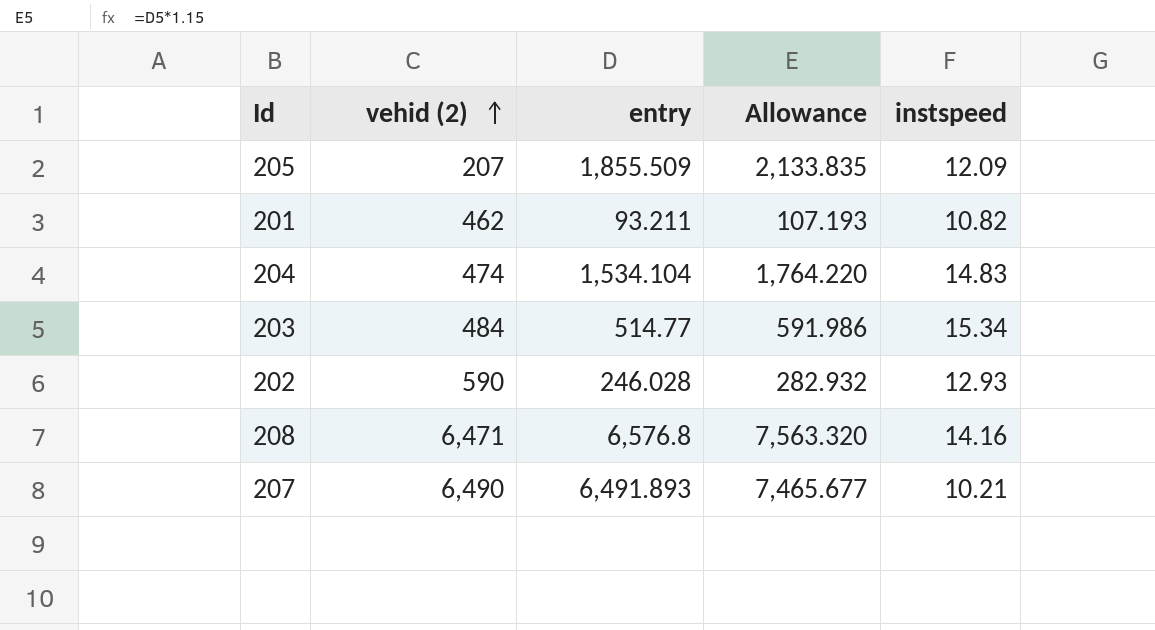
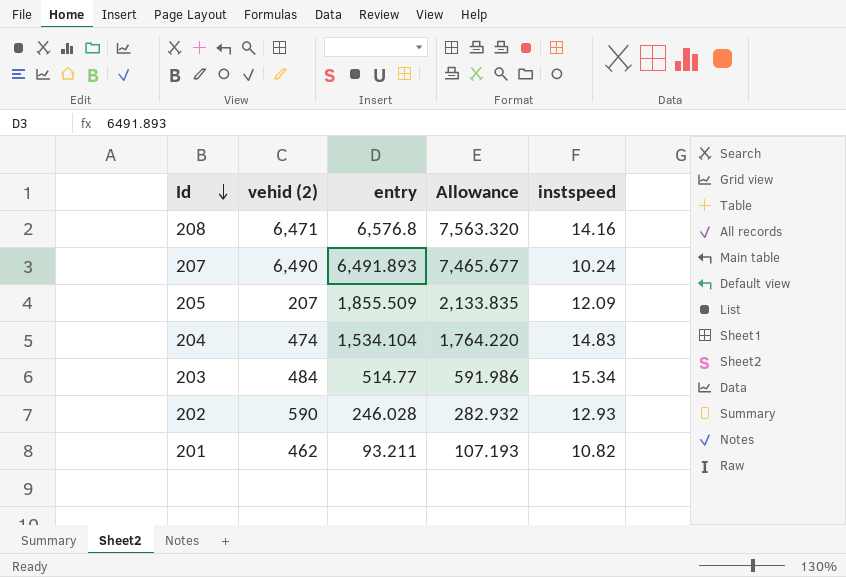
row order: vehid (2) ascending -> Id descending
207 | instspeed: 10.21 -> 10.24

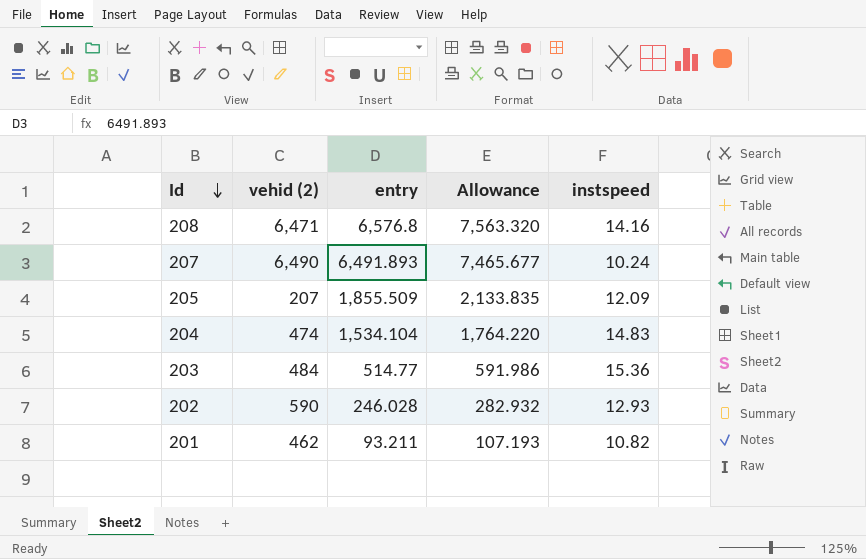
203 | instspeed: 15.34 -> 15.36

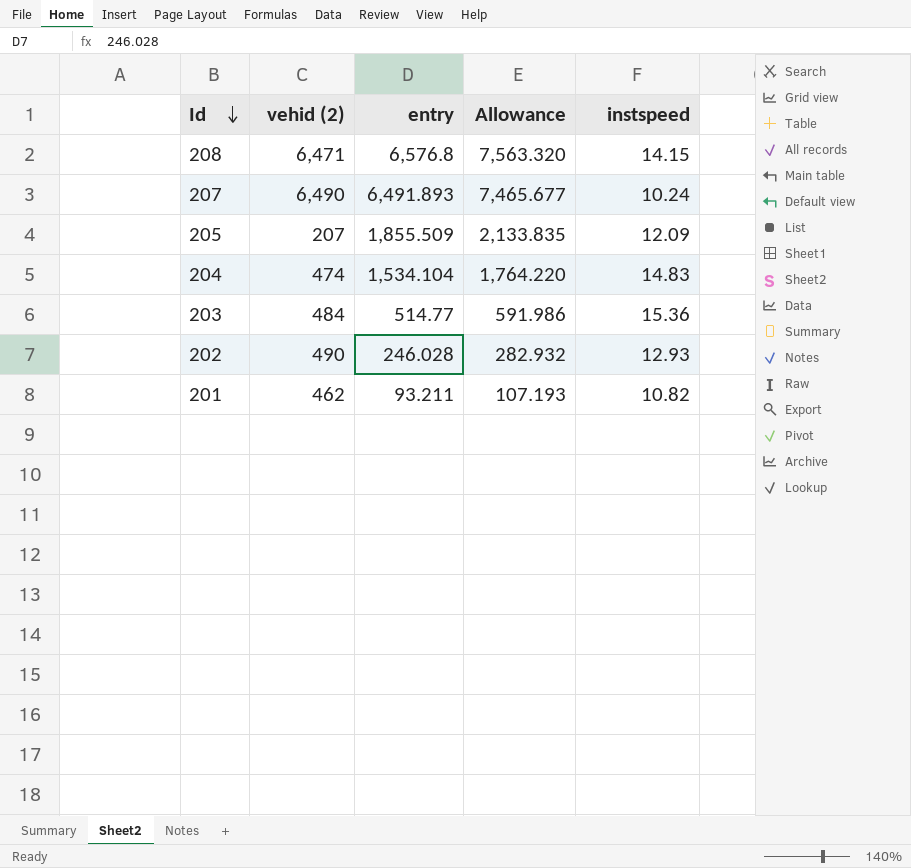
208 | instspeed: 14.16 -> 14.15
202 | vehid (2): 590 -> 490

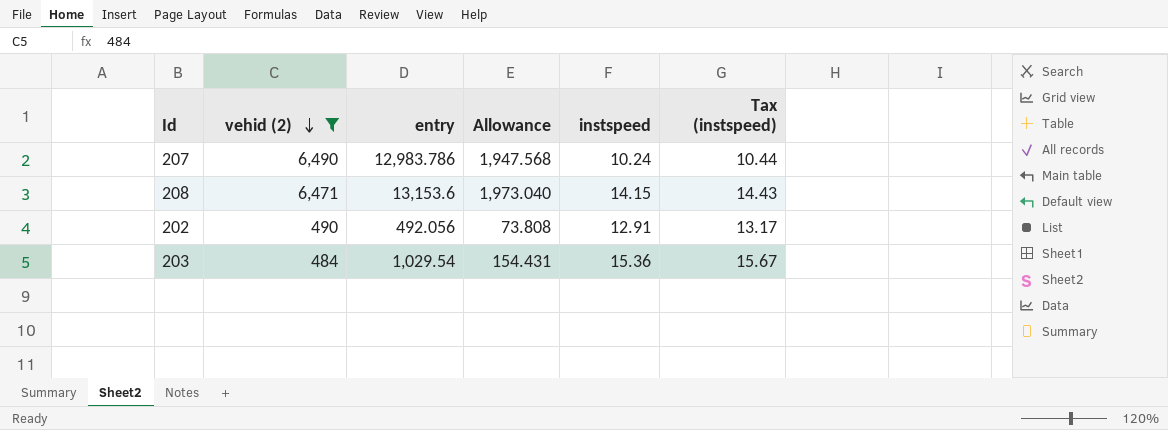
filter: none -> vehid (2) >= 484
row order: Id descending -> vehid (2) descending
column Allowance | formula: [entry] * 1.15 -> [entry] * 0.15
column Tax (instspeed) | formula: none -> [instspeed] * 1.02
207 | entry: 6,491.893 -> 12,983.786
208 | entry: 6,576.8 -> 13,153.6
202 | entry: 246.028 -> 492.056
202 | instspeed: 12.93 -> 12.91
203 | entry: 514.77 -> 1,029.54

